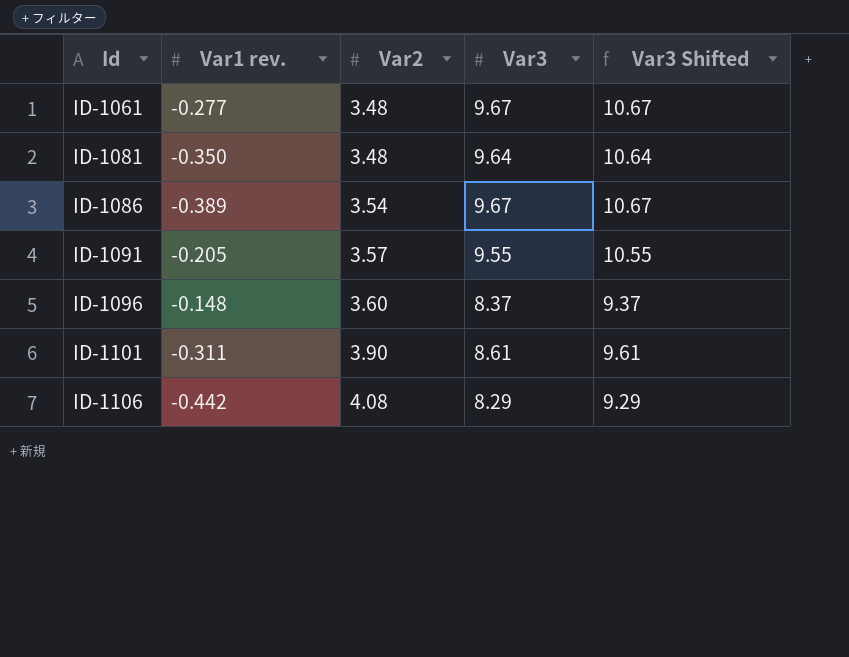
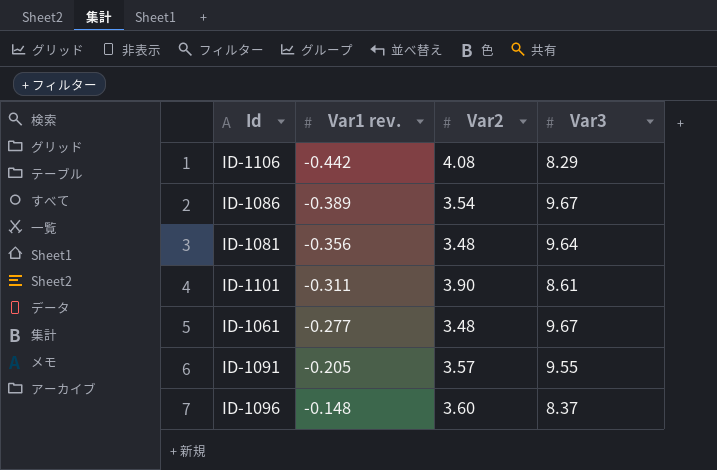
row order: Id ascending -> Var1 rev. ascending
column Var3 Shifted | formula: [Var3] + 1 -> none
ID-1081 | Var1 rev.: -0.350 -> -0.356

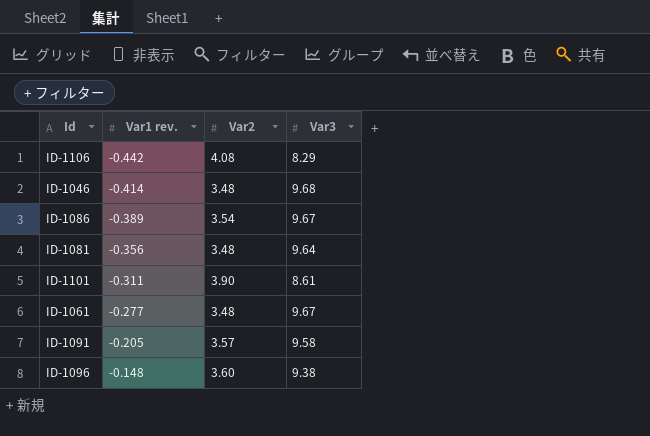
row ID-1046: none -> -0.414 | 3.48 | 9.68
ID-1091 | Var3: 9.55 -> 9.58
ID-1096 | Var3: 8.37 -> 9.38

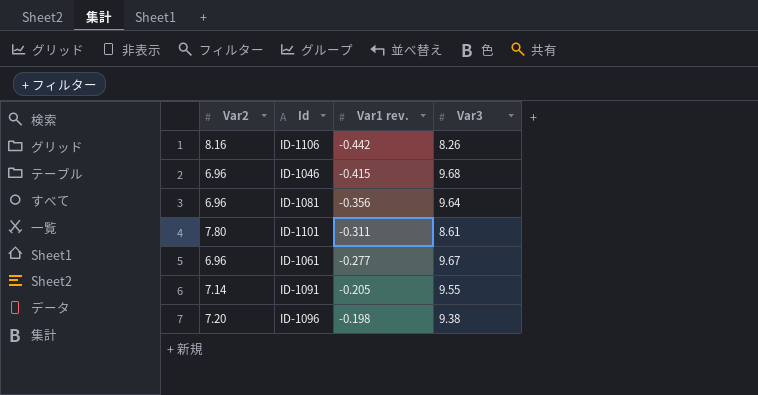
column Var2 | position: 3 -> 1
row ID-1086: -0.389 | 3.54 | 9.67 -> none
ID-1106 | Var2: 4.08 -> 8.16
ID-1106 | Var3: 8.29 -> 8.26
ID-1046 | Var2: 3.48 -> 6.96
ID-1046 | Var1 rev.: -0.414 -> -0.415
ID-1081 | Var2: 3.48 -> 6.96
ID-1101 | Var2: 3.90 -> 7.80
ID-1061 | Var2: 3.48 -> 6.96
ID-1091 | Var2: 3.57 -> 7.14
ID-1091 | Var3: 9.58 -> 9.55
ID-1096 | Var2: 3.60 -> 7.20
ID-1096 | Var1 rev.: -0.148 -> -0.198

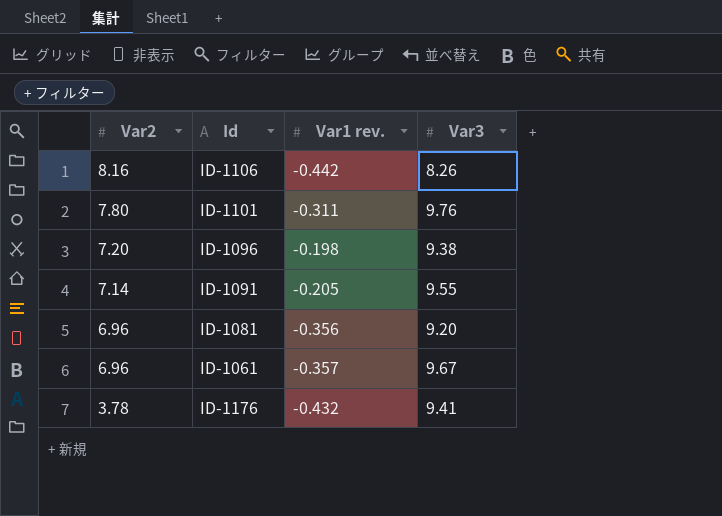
row order: Var1 rev. ascending -> Var2 descending
row ID-1046: 6.96 | -0.415 | 9.68 -> none
ID-1101 | Var3: 8.61 -> 9.76
ID-1081 | Var3: 9.64 -> 9.20
ID-1061 | Var1 rev.: -0.277 -> -0.357
row ID-1176: none -> 3.78 | -0.432 | 9.41

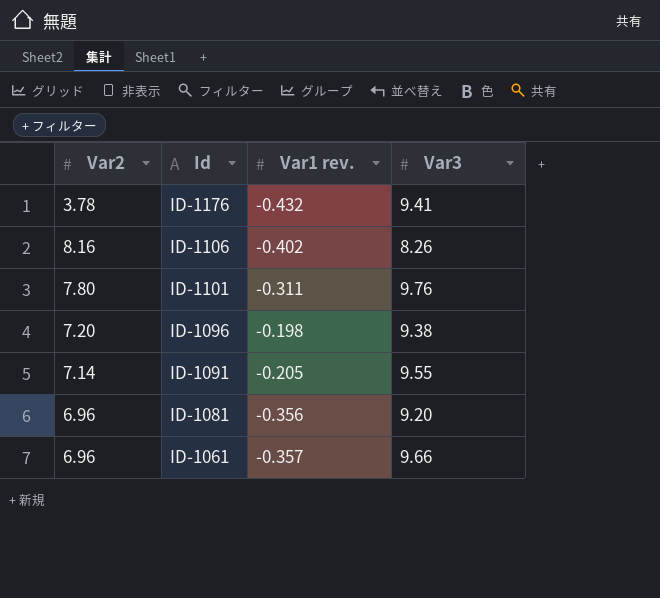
row order: Var2 descending -> Id descending
ID-1106 | Var1 rev.: -0.442 -> -0.402
ID-1061 | Var3: 9.67 -> 9.66

